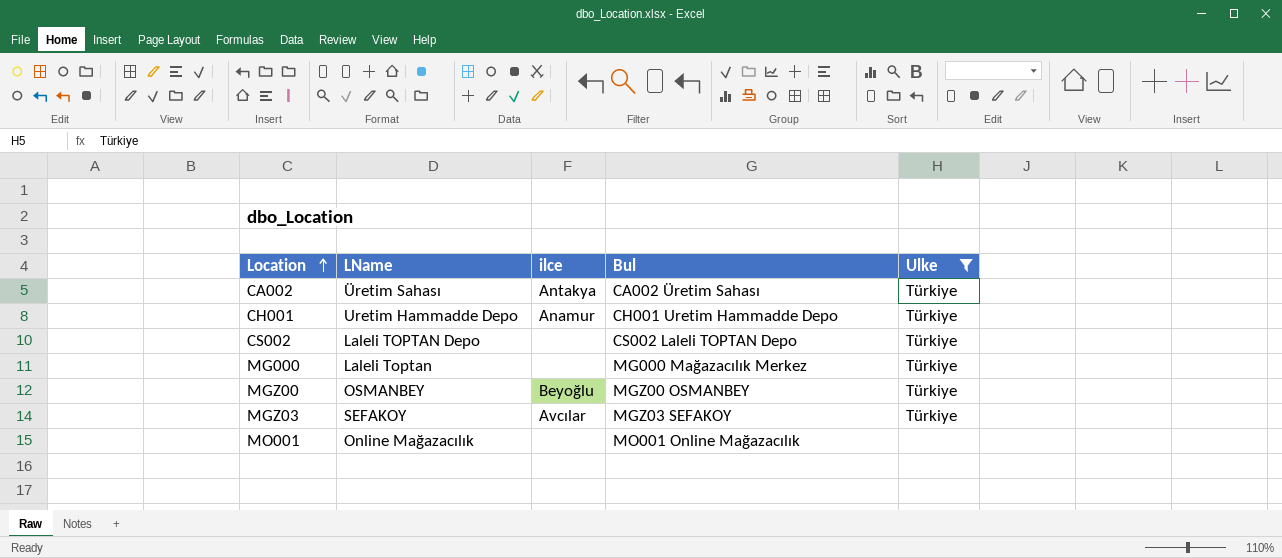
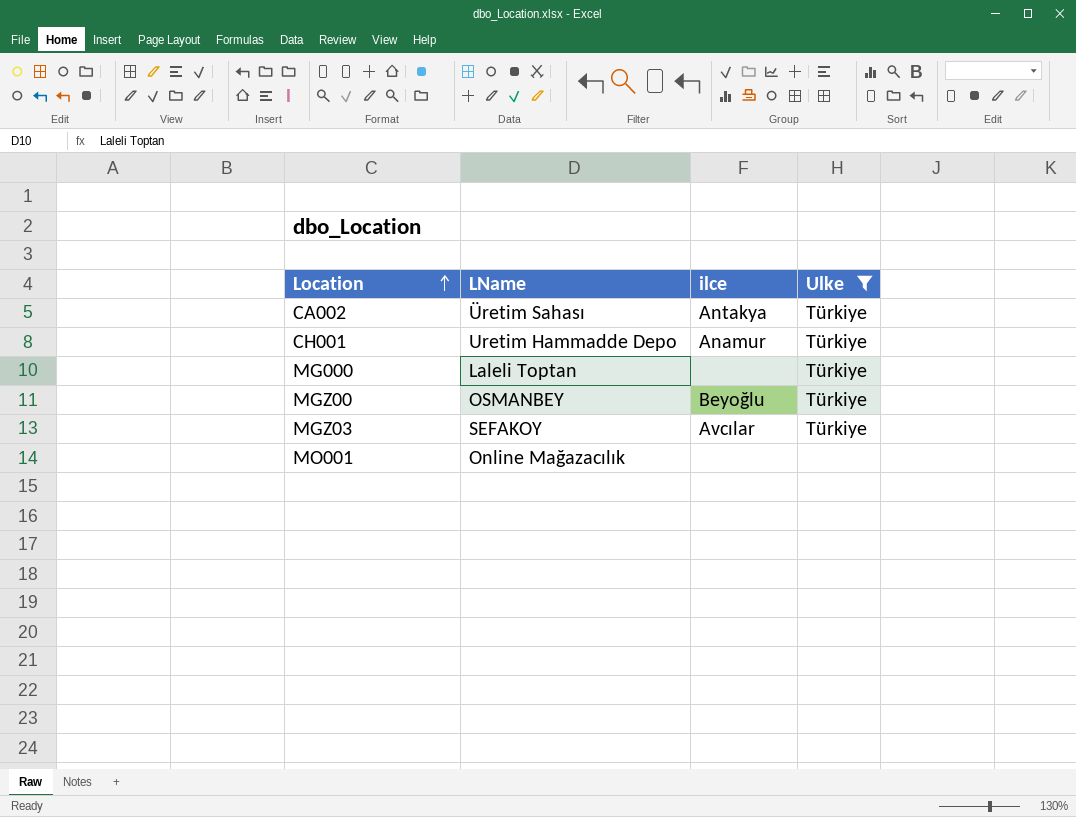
column Bul | position: 4 -> none
row CS002: Laleli TOPTAN Depo | none | CS002 Laleli TOPTAN Depo | Türkiye -> none

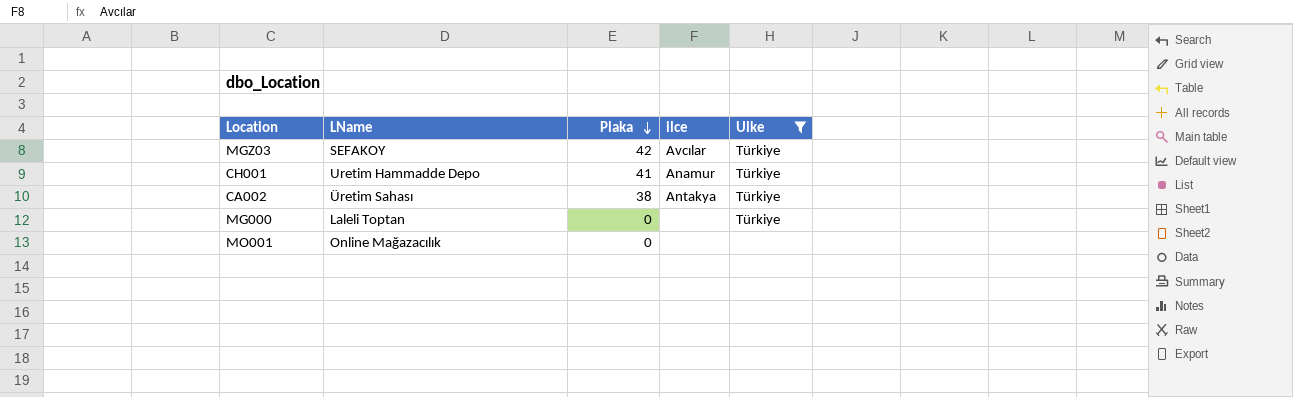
row order: Location ascending -> Plaka descending
column Plaka | position: none -> 3
row MGZ00: OSMANBEY | Beyoğlu | Türkiye -> none

